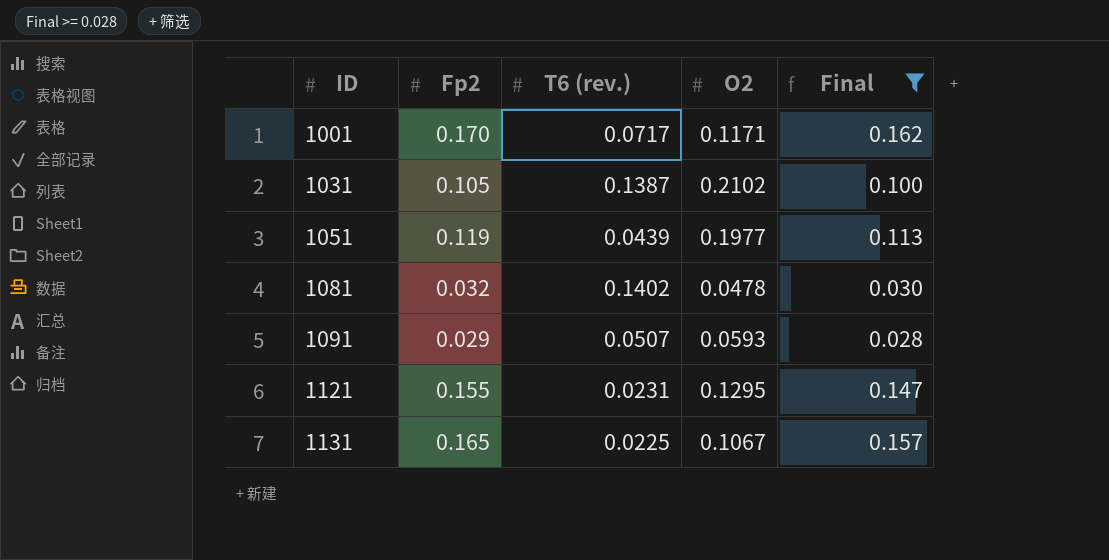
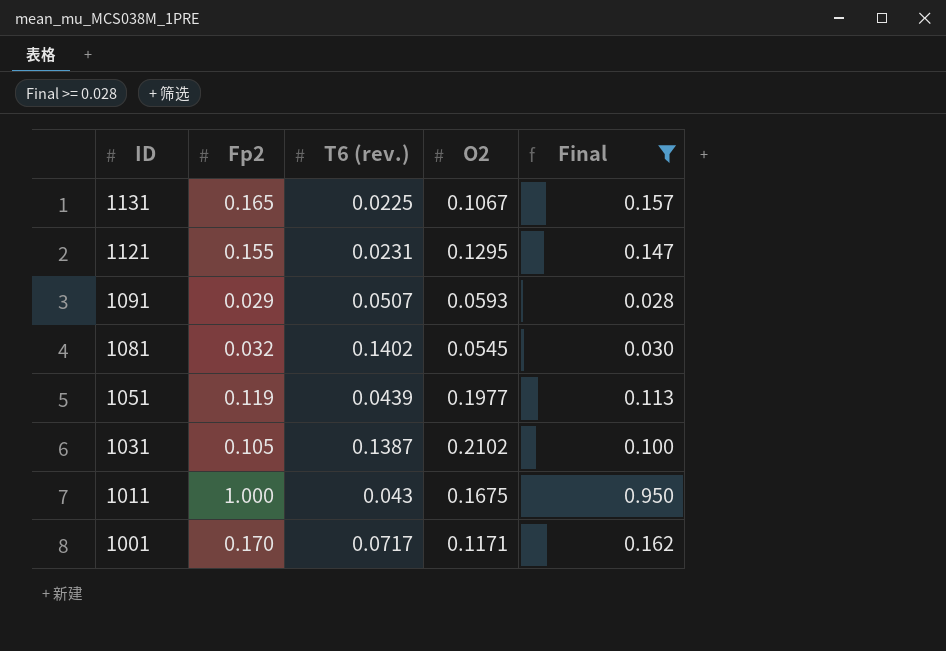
row order: ID ascending -> ID descending
1081 | O2: 0.0478 -> 0.0545
row 1011: none -> 1.000 | 0.043 | 0.1675 | 0.950

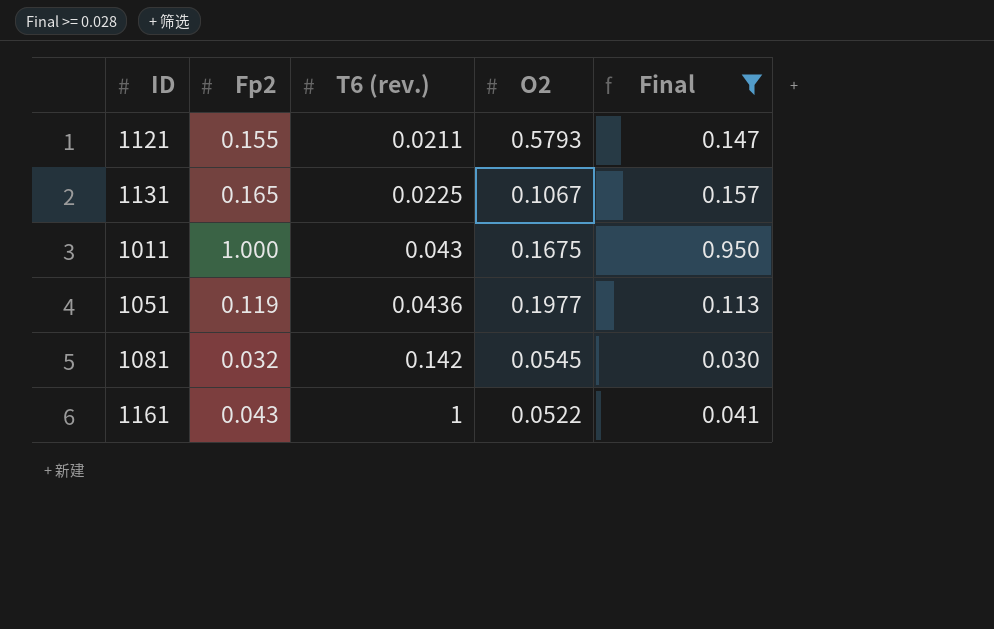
row order: ID descending -> T6 (rev.) ascending
row 1091: 0.029 | 0.0507 | 0.0593 | 0.028 -> none
row 1031: 0.105 | 0.1387 | 0.2102 | 0.100 -> none
row 1001: 0.170 | 0.0717 | 0.1171 | 0.162 -> none
1121 | T6 (rev.): 0.0231 -> 0.0211
1121 | O2: 0.1295 -> 0.5793
1051 | T6 (rev.): 0.0439 -> 0.0436
1081 | T6 (rev.): 0.1402 -> 0.142
row 1161: none -> 0.043 | 1 | 0.0522 | 0.041

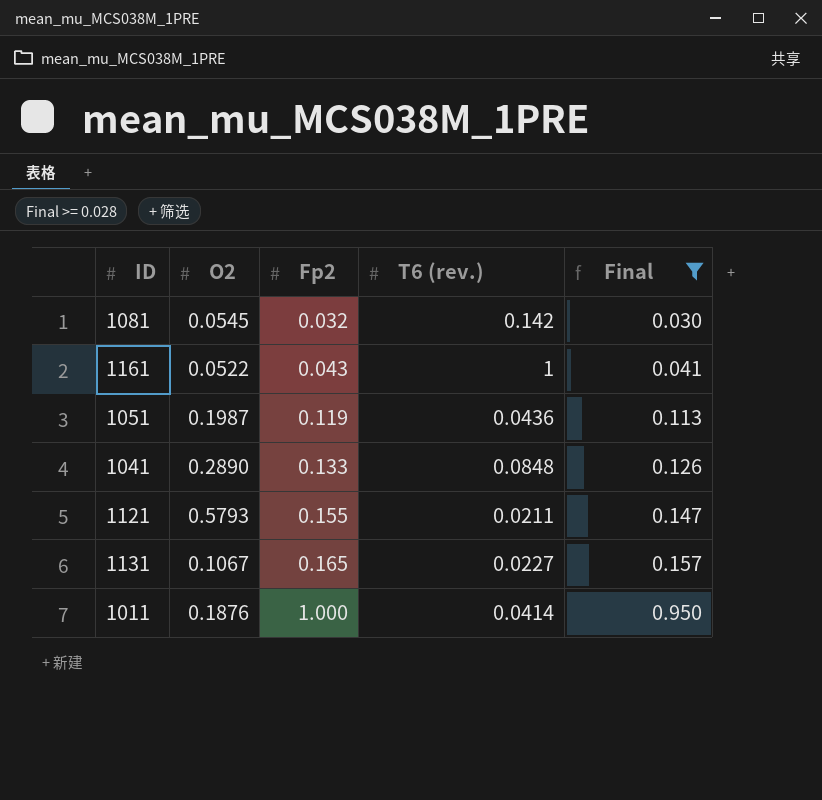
row order: T6 (rev.) ascending -> Fp2 ascending
column O2 | position: 4 -> 2
1051 | O2: 0.1977 -> 0.1987
row 1041: none -> 0.2890 | 0.133 | 0.0848 | 0.126
1131 | T6 (rev.): 0.0225 -> 0.0227
1011 | O2: 0.1675 -> 0.1876
1011 | T6 (rev.): 0.043 -> 0.0414

